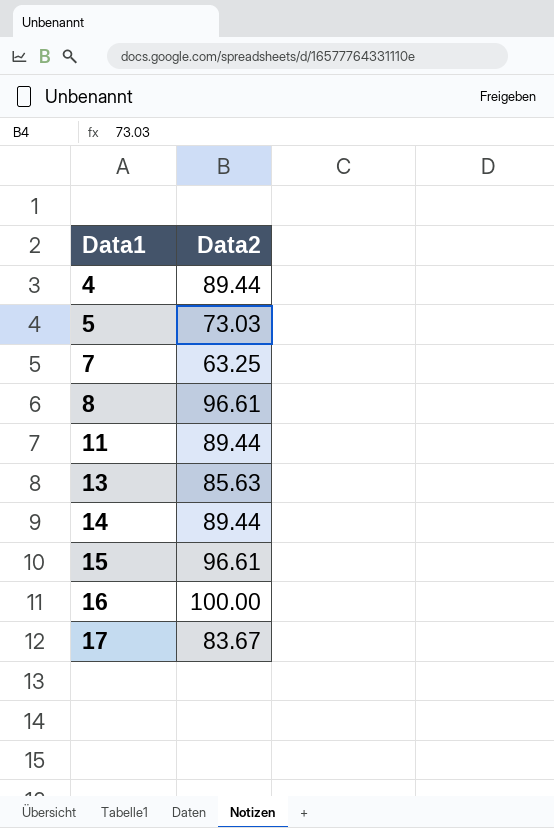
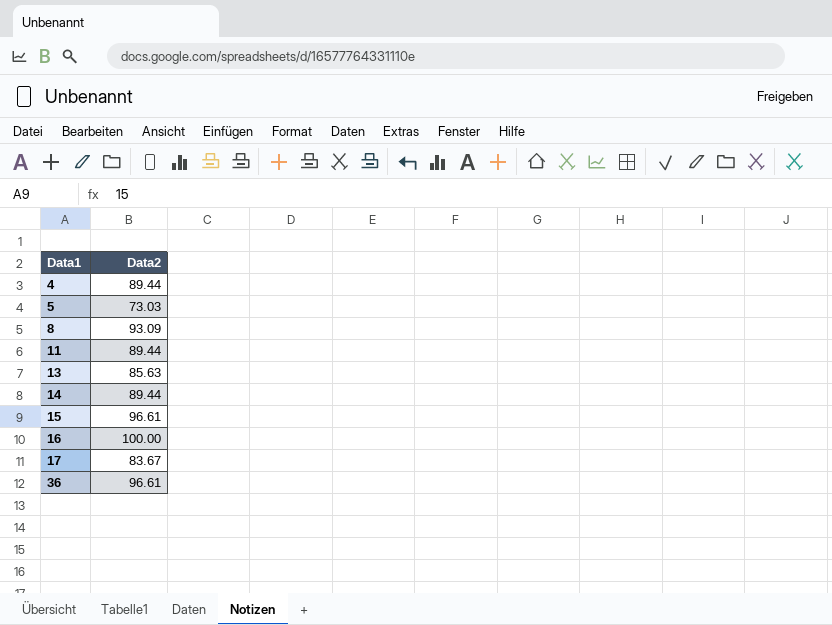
row 7: 63.25 -> none
8 | Data2: 96.61 -> 93.09
row 36: none -> 96.61

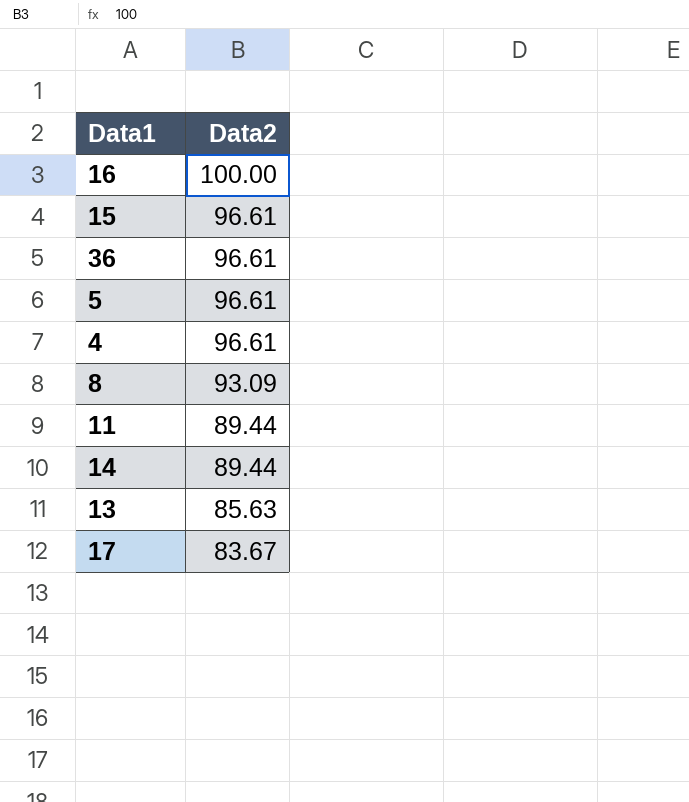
row order: Data1 ascending -> Data2 descending
5 | Data2: 73.03 -> 96.61
4 | Data2: 89.44 -> 96.61

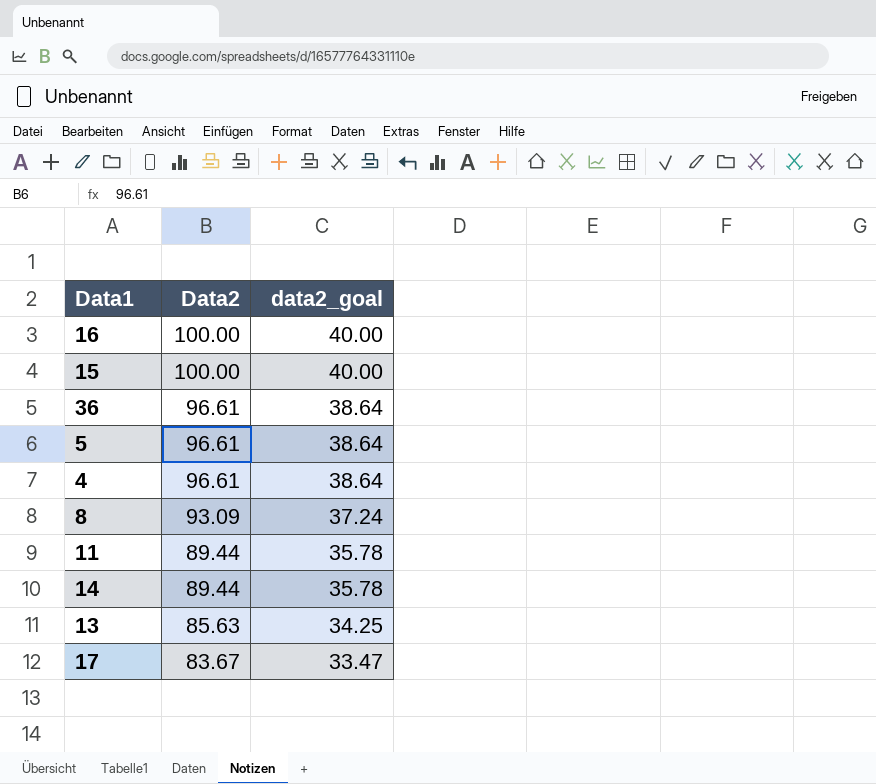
column data2_goal | formula: none -> [Data2] * 0.4
15 | Data2: 96.61 -> 100.00

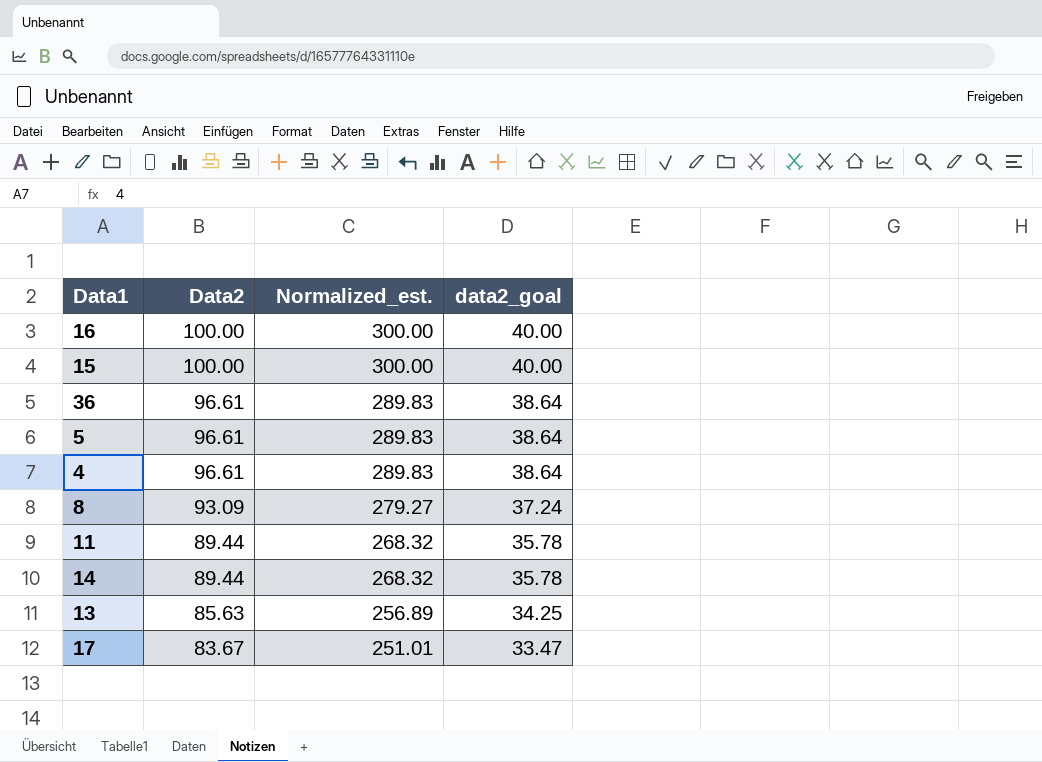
column Normalized_est. | formula: none -> [Data2] * 3

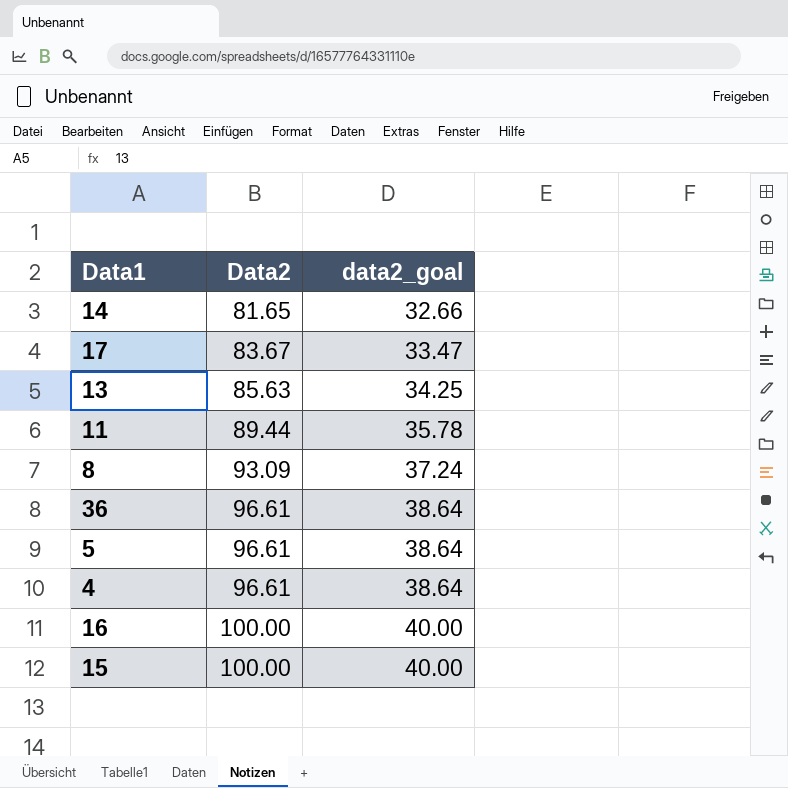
row order: Data2 descending -> Data2 ascending
column Normalized_est. | formula: [Data2] * 3 -> none
14 | Data2: 89.44 -> 81.65
14 | data2_goal: 35.78 -> 32.66

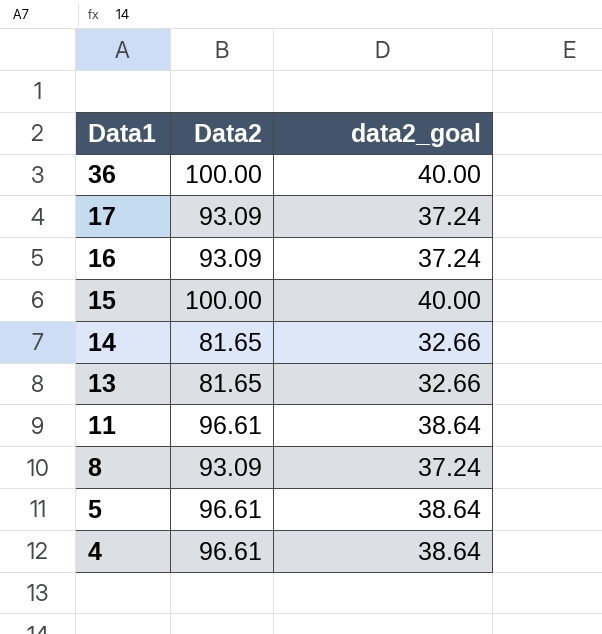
row order: Data2 ascending -> Data1 descending
36 | Data2: 96.61 -> 100.00
36 | data2_goal: 38.64 -> 40.00
17 | Data2: 83.67 -> 93.09
17 | data2_goal: 33.47 -> 37.24
16 | Data2: 100.00 -> 93.09
16 | data2_goal: 40.00 -> 37.24
13 | Data2: 85.63 -> 81.65
13 | data2_goal: 34.25 -> 32.66
11 | Data2: 89.44 -> 96.61
11 | data2_goal: 35.78 -> 38.64

